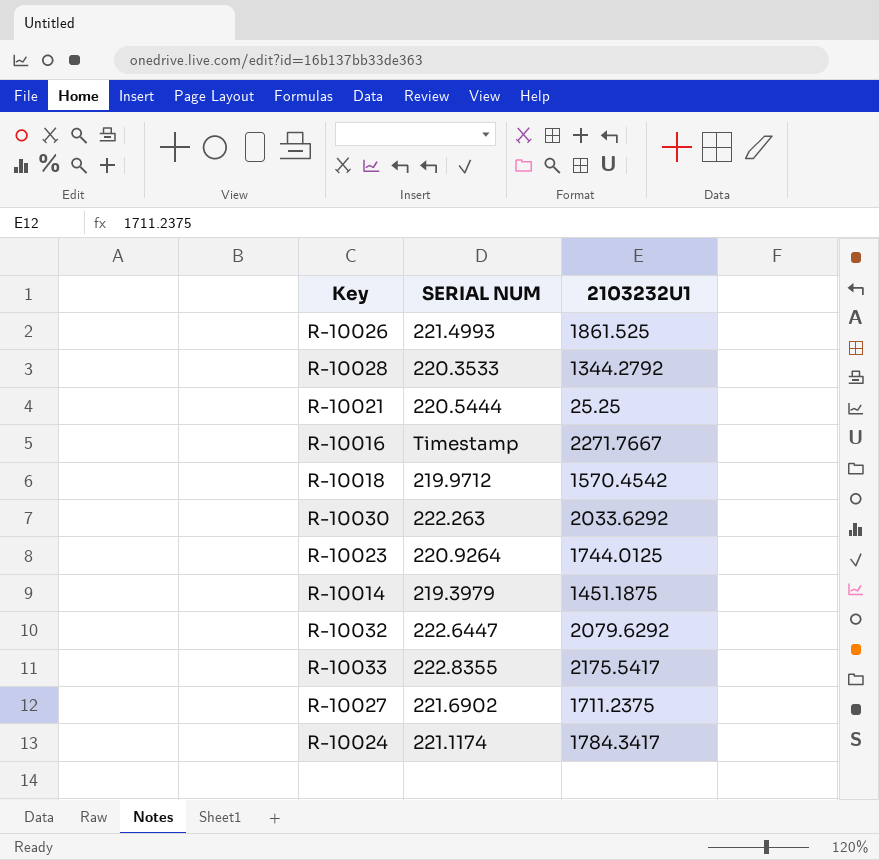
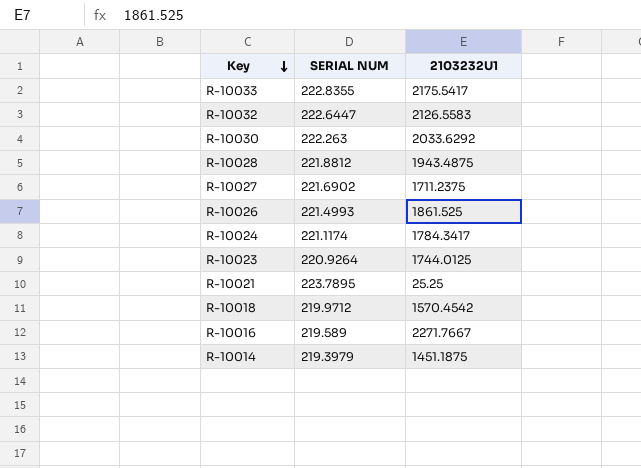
row order: none -> Key descending
R-10032 | 2103232U1: 2079.6292 -> 2126.5583
R-10028 | SERIAL NUM: 220.3533 -> 221.8812
R-10028 | 2103232U1: 1344.2792 -> 1943.4875
R-10021 | SERIAL NUM: 220.5444 -> 223.7895
R-10016 | SERIAL NUM: Timestamp -> 219.589

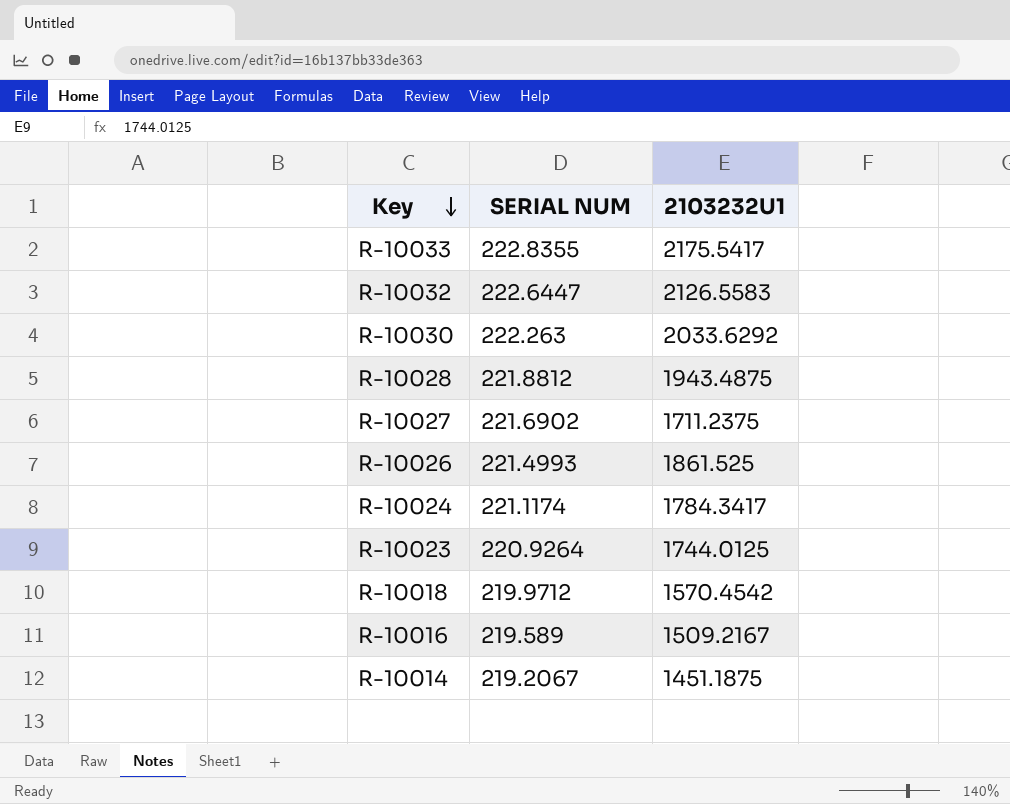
row R-10021: 223.7895 | 25.25 -> none
R-10016 | 2103232U1: 2271.7667 -> 1509.2167
R-10014 | SERIAL NUM: 219.3979 -> 219.2067

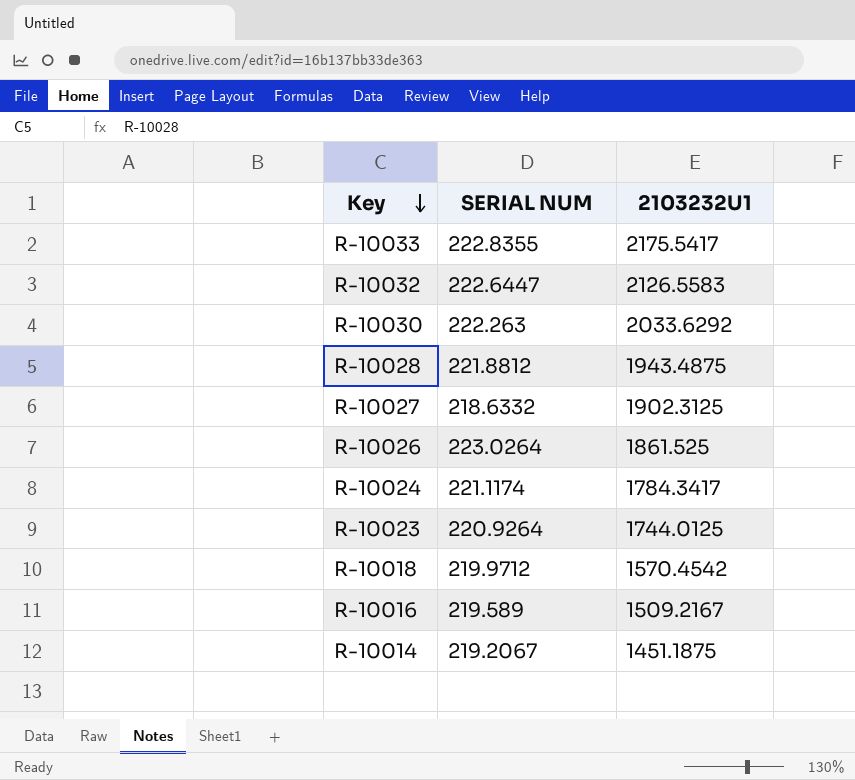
R-10027 | SERIAL NUM: 221.6902 -> 218.6332
R-10027 | 2103232U1: 1711.2375 -> 1902.3125
R-10026 | SERIAL NUM: 221.4993 -> 223.0264

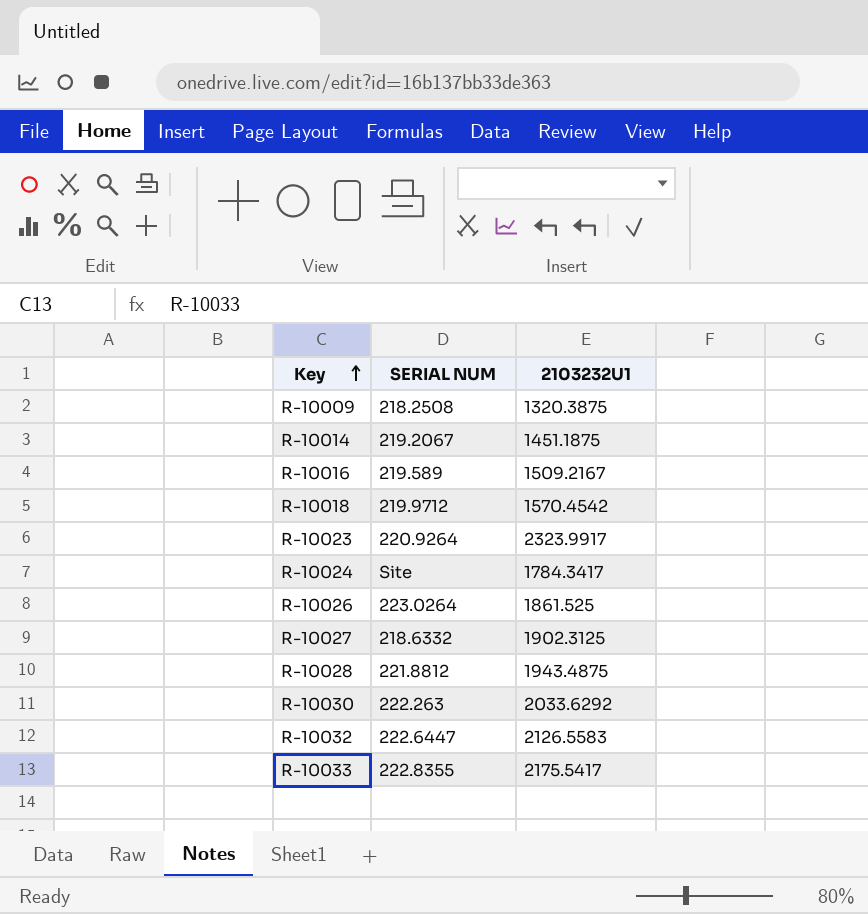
row order: Key descending -> Key ascending
row R-10009: none -> 218.2508 | 1320.3875
R-10023 | 2103232U1: 1744.0125 -> 2323.9917
R-10024 | SERIAL NUM: 221.1174 -> Site

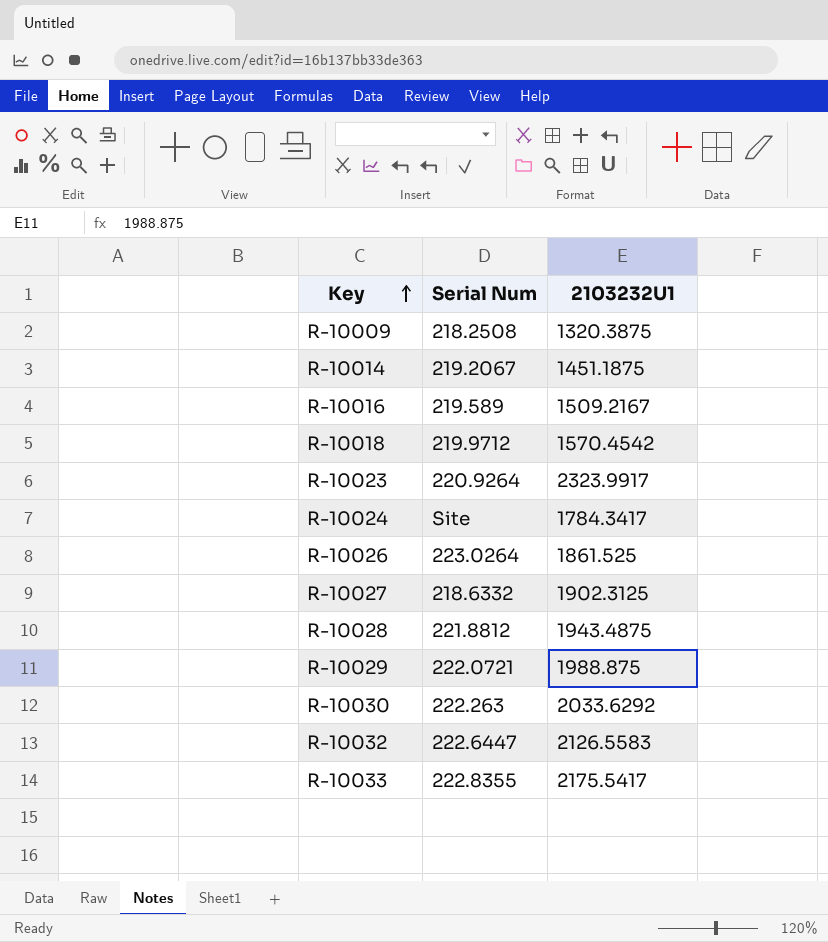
column name: SERIAL NUM -> Serial Num
row R-10029: none -> 222.0721 | 1988.875

